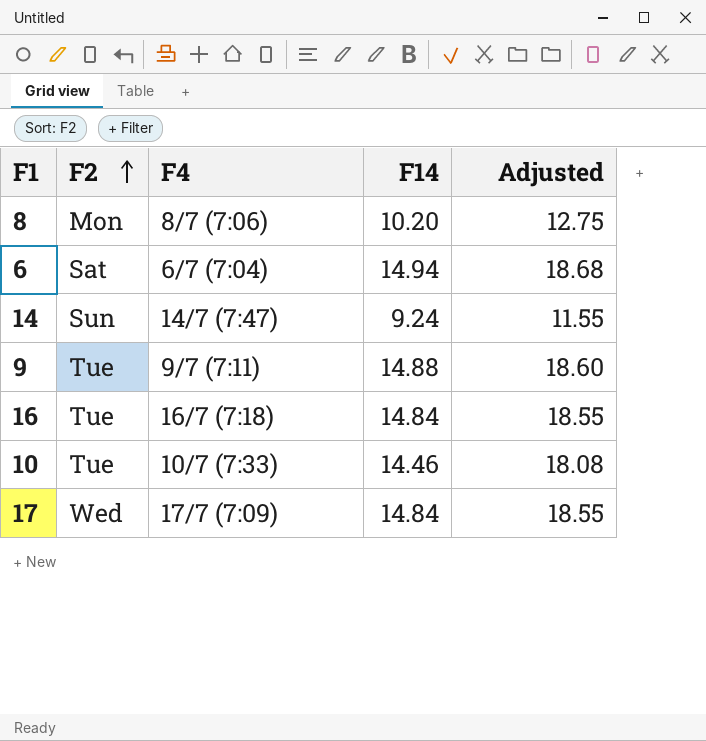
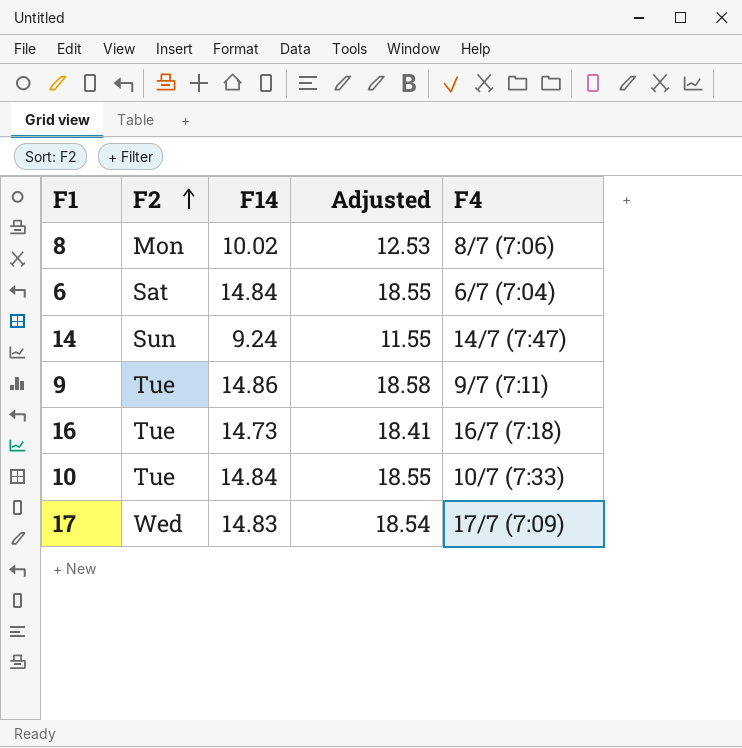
column F4 | position: 3 -> 5
8 | F14: 10.20 -> 10.02
8 | Adjusted: 12.75 -> 12.53
6 | F14: 14.94 -> 14.84
6 | Adjusted: 18.68 -> 18.55
9 | F14: 14.88 -> 14.86
9 | Adjusted: 18.60 -> 18.58
16 | F14: 14.84 -> 14.73
16 | Adjusted: 18.55 -> 18.41
10 | F14: 14.46 -> 14.84
10 | Adjusted: 18.08 -> 18.55
17 | F14: 14.84 -> 14.83
17 | Adjusted: 18.55 -> 18.54

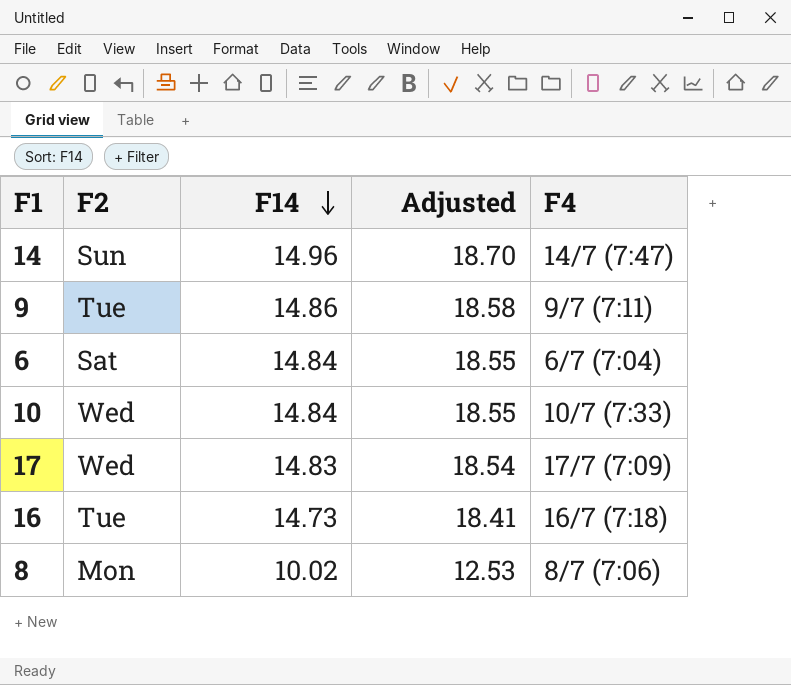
row order: F2 ascending -> F14 descending
14 | F14: 9.24 -> 14.96
14 | Adjusted: 11.55 -> 18.70
10 | F2: Tue -> Wed

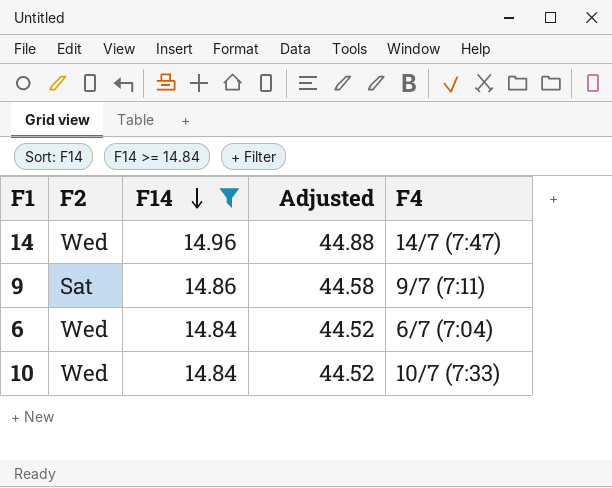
filter: none -> F14 >= 14.84
column Adjusted | formula: [F14] * 1.25 -> [F14] * 3
14 | F2: Sun -> Wed
9 | F2: Tue -> Sat
6 | F2: Sat -> Wed

